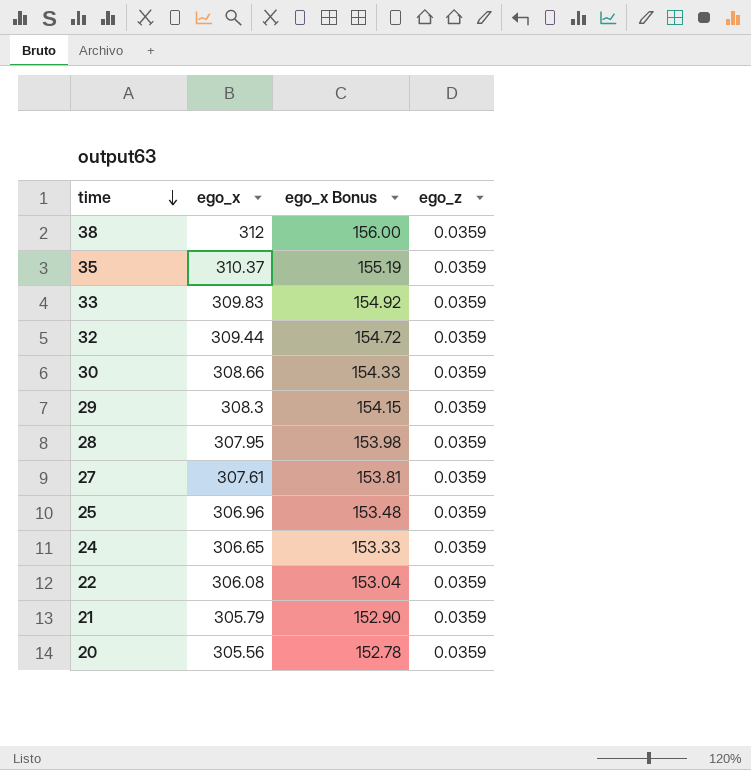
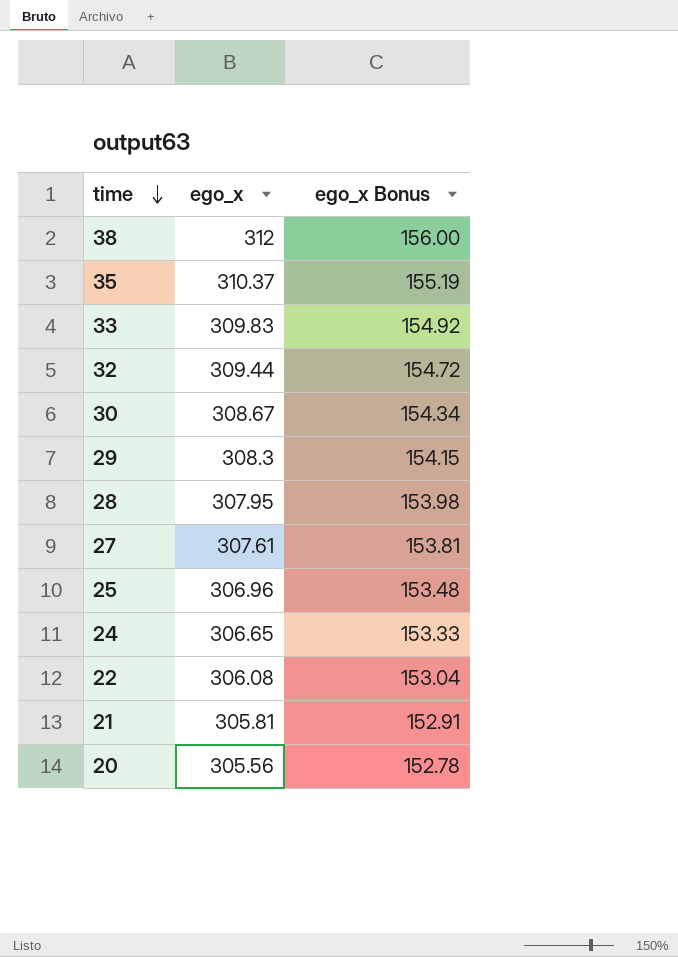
column ego_z | position: 4 -> none
30 | ego_x: 308.66 -> 308.67
30 | ego_x Bonus: 154.33 -> 154.34
21 | ego_x: 305.79 -> 305.81
21 | ego_x Bonus: 152.90 -> 152.91

